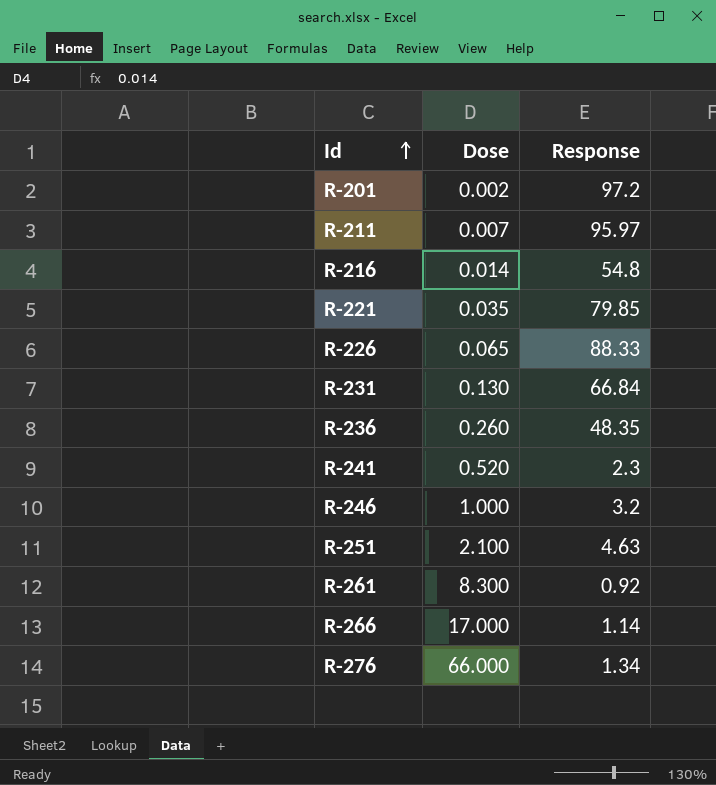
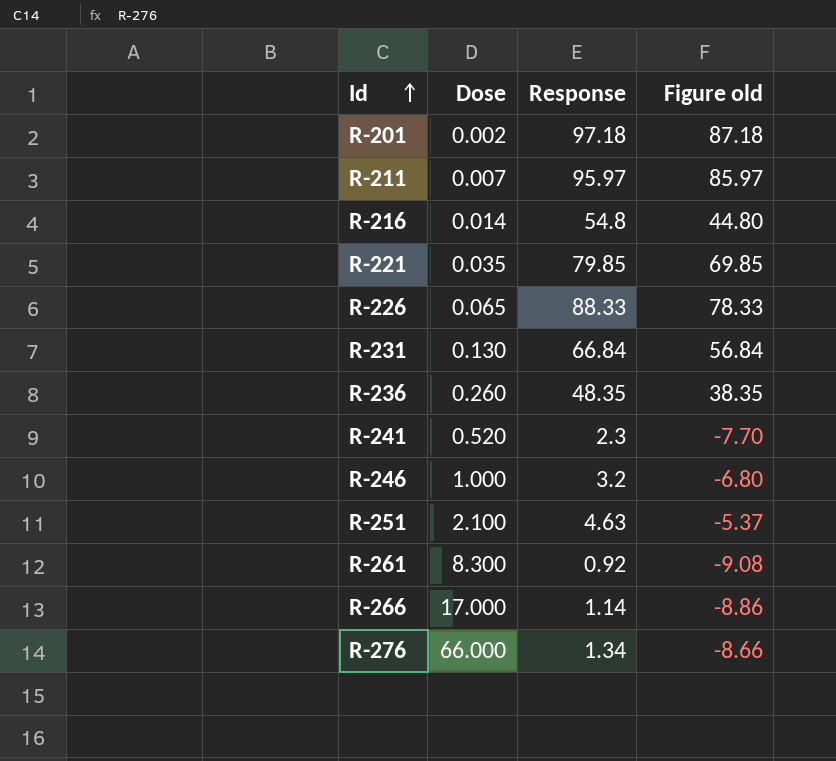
column Figure old | formula: none -> [Response] - 10
R-201 | Response: 97.2 -> 97.18

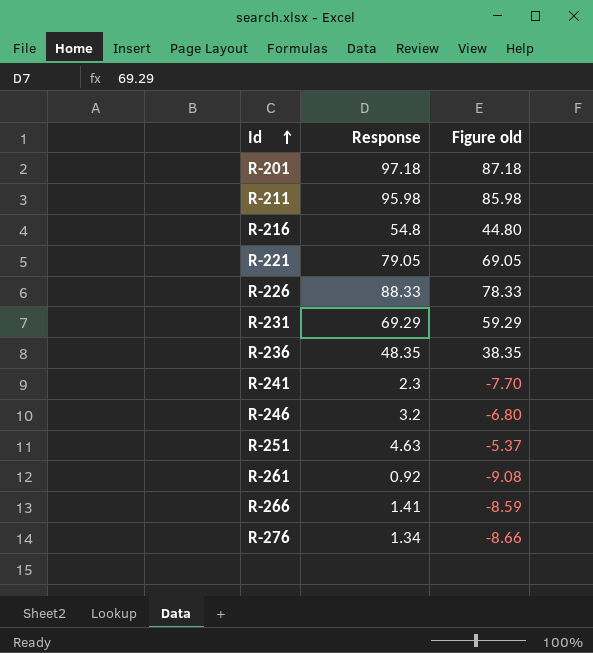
column Dose | position: 2 -> none
R-211 | Response: 95.97 -> 95.98
R-211 | Figure old: 85.97 -> 85.98
R-221 | Response: 79.85 -> 79.05
R-221 | Figure old: 69.85 -> 69.05
R-231 | Response: 66.84 -> 69.29
R-231 | Figure old: 56.84 -> 59.29
R-266 | Response: 1.14 -> 1.41
R-266 | Figure old: -8.86 -> -8.59

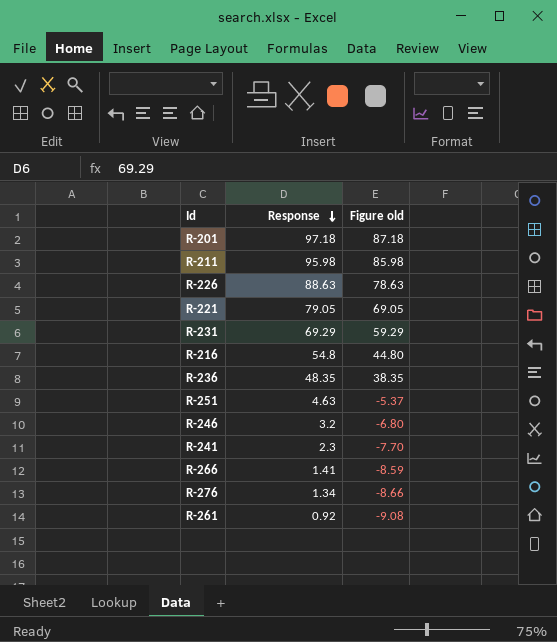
row order: Id ascending -> Response descending
R-226 | Response: 88.33 -> 88.63
R-226 | Figure old: 78.33 -> 78.63

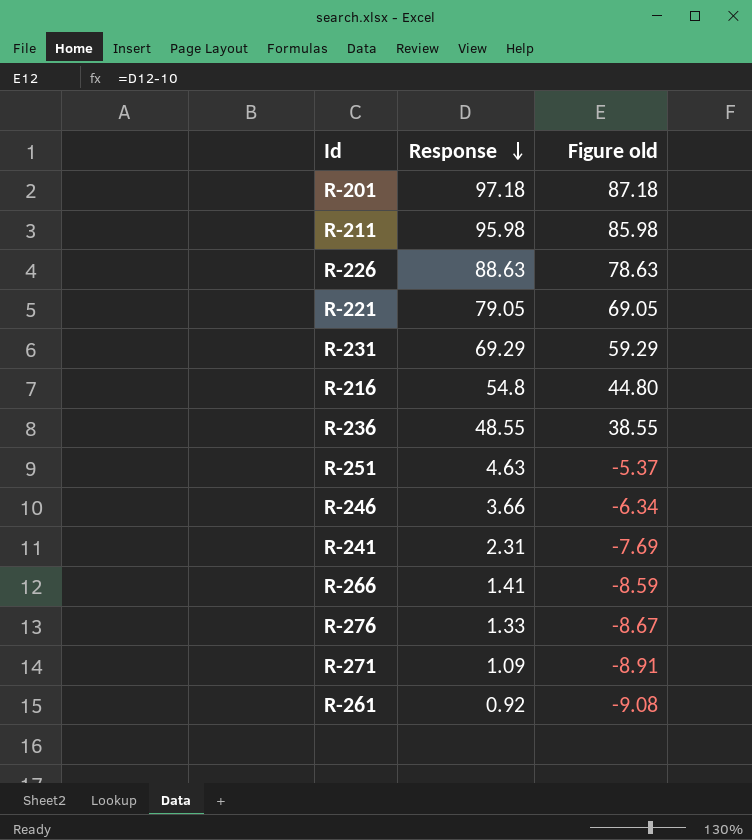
R-236 | Response: 48.35 -> 48.55
R-236 | Figure old: 38.35 -> 38.55
R-246 | Response: 3.2 -> 3.66
R-246 | Figure old: -6.80 -> -6.34
R-241 | Response: 2.3 -> 2.31
R-241 | Figure old: -7.70 -> -7.69
R-276 | Response: 1.34 -> 1.33
R-276 | Figure old: -8.66 -> -8.67
row R-271: none -> 1.09 | -8.91

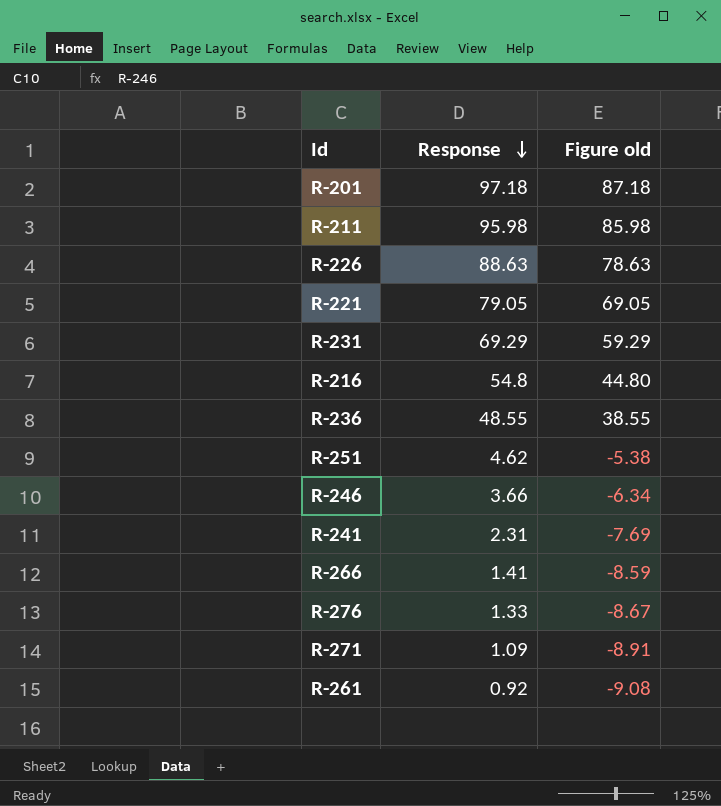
R-251 | Response: 4.63 -> 4.62
R-251 | Figure old: -5.37 -> -5.38

